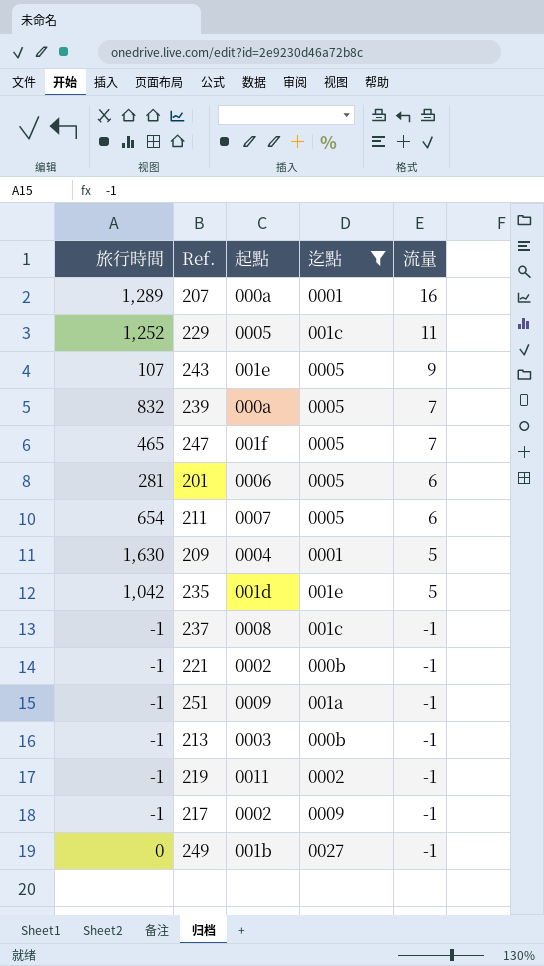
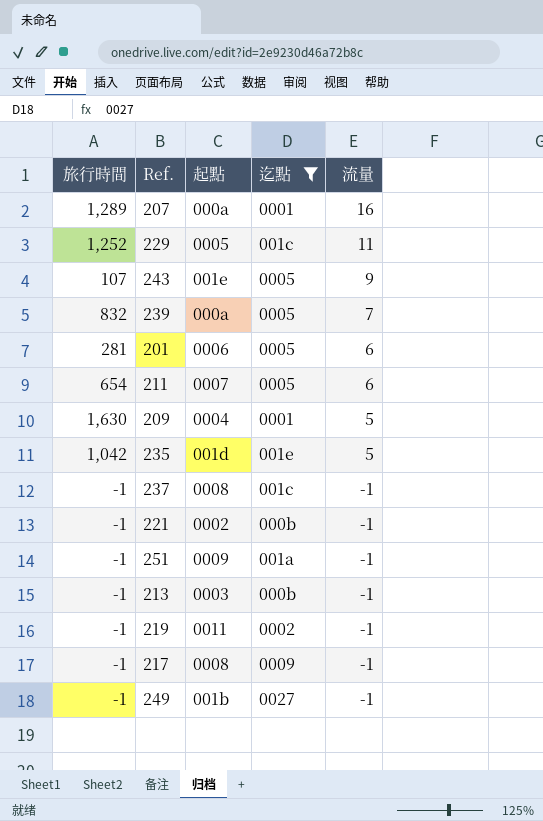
row 247: 465 | 001f | 0005 | 7 -> none
217 | 起點: 0002 -> 0008
249 | 旅行時間: 0 -> -1

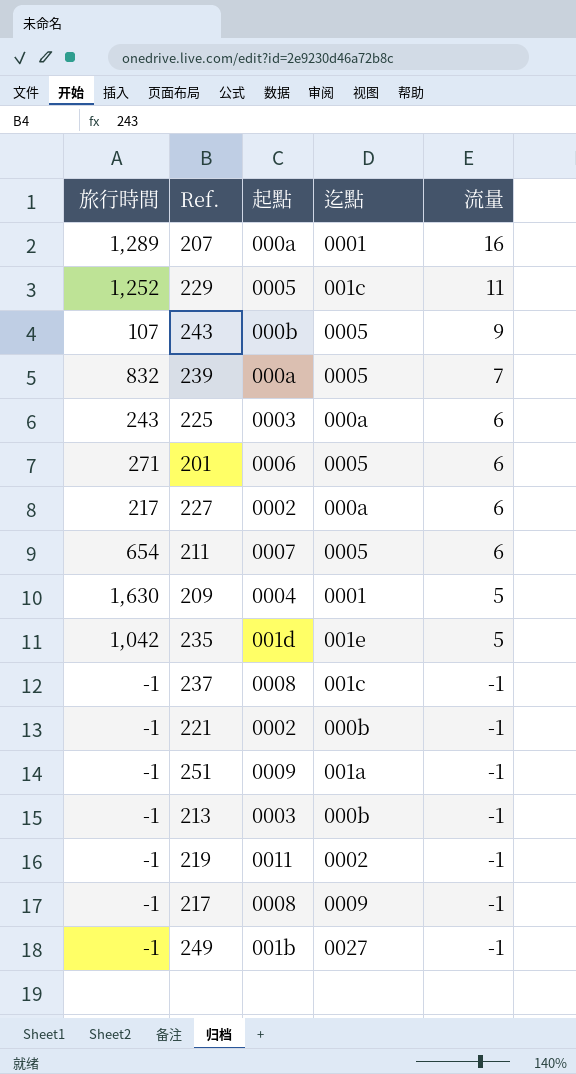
filter: 迄點 != 000a -> none
243 | 起點: 001e -> 000b
201 | 旅行時間: 281 -> 271

